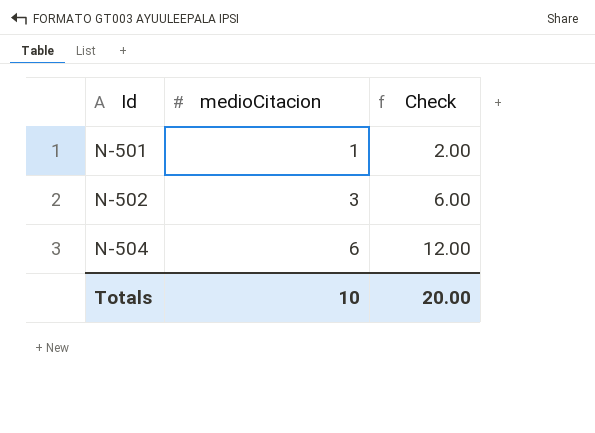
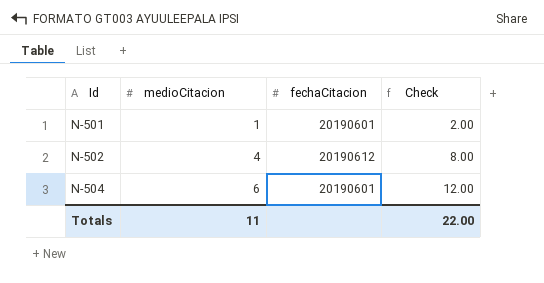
column fechaCitacion | position: none -> 3
N-502 | medioCitacion: 3 -> 4
N-502 | Check: 6.00 -> 8.00
Totals | medioCitacion: 10 -> 11
Totals | Check: 20.00 -> 22.00

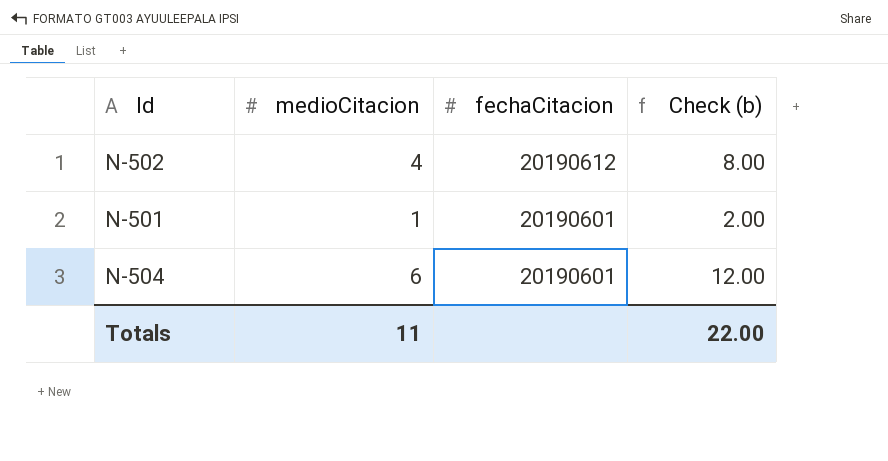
row order: Id ascending -> fechaCitacion descending
column name: Check -> Check (b)

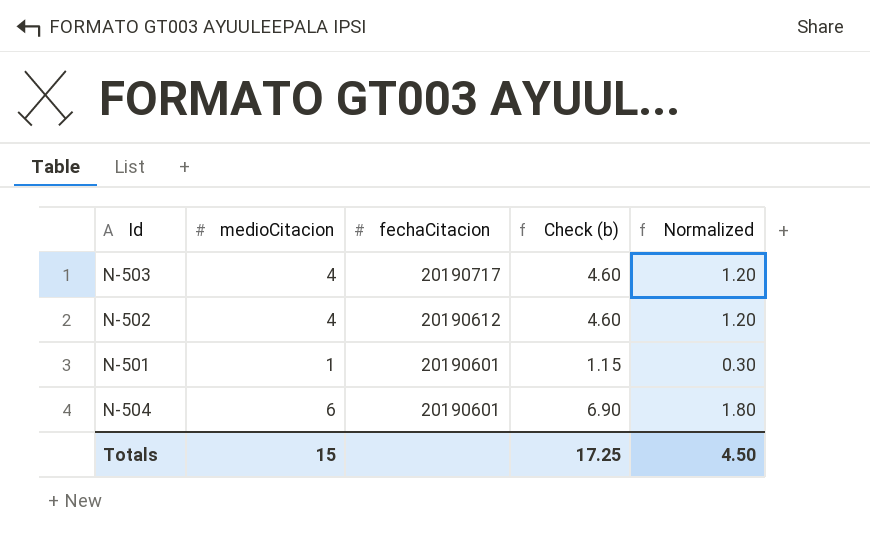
column Check (b) | formula: [medioCitacion] * 2 -> [medioCitacion] * 1.15
column Normalized | formula: none -> [medioCitacion] * 0.3
row N-503: none -> 4 | 20190717 | 4.60 | 1.20
Totals | medioCitacion: 11 -> 15
Totals | Check (b): 22.00 -> 17.25

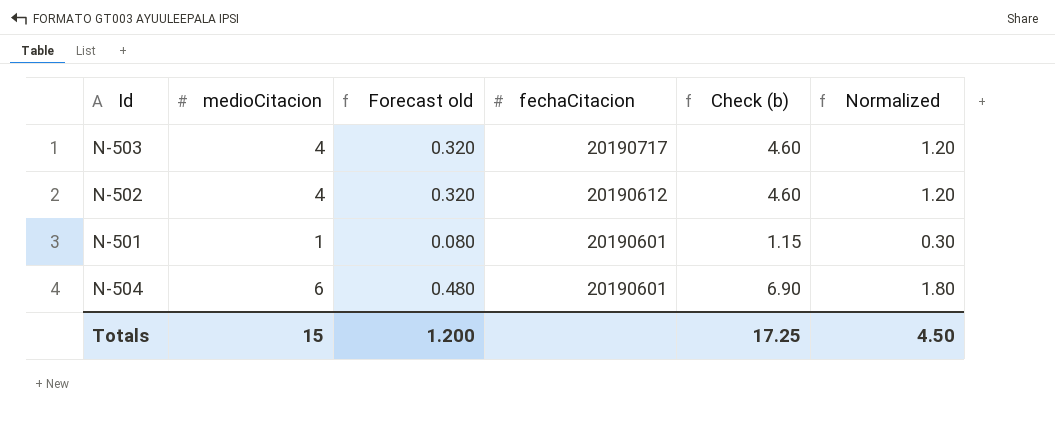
column Forecast old | formula: none -> [medioCitacion] * 0.08

